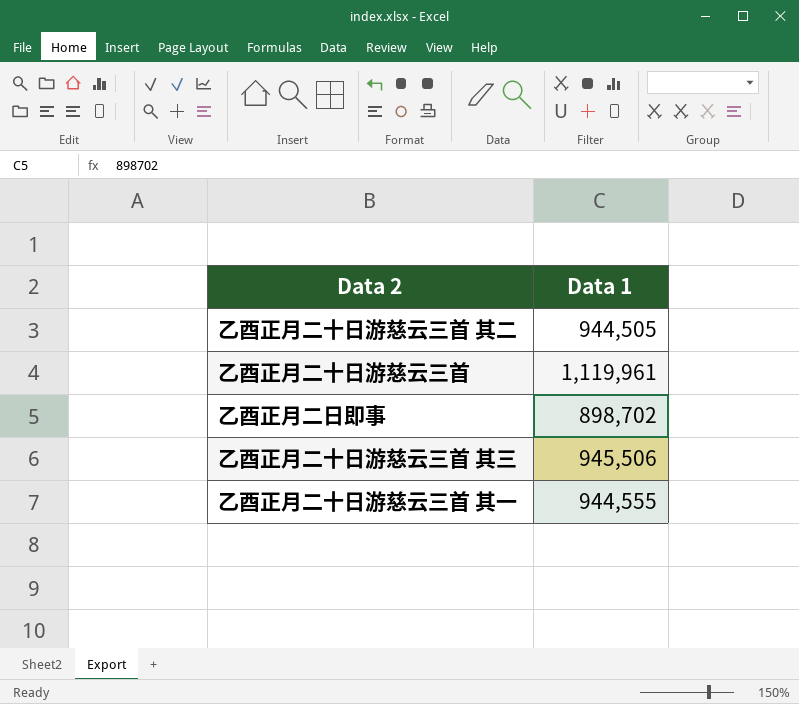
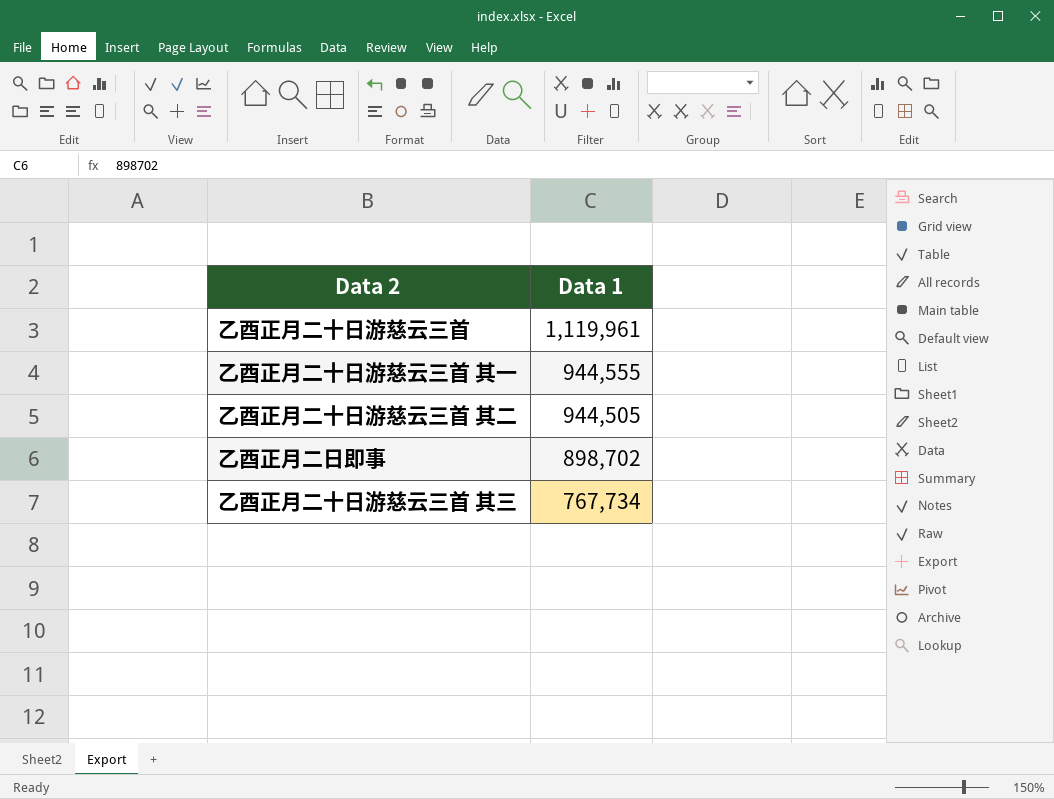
row order: none -> Data 1 descending
乙酉正月二十日游慈云三首 其三 | Data 1: 945,506 -> 767,734

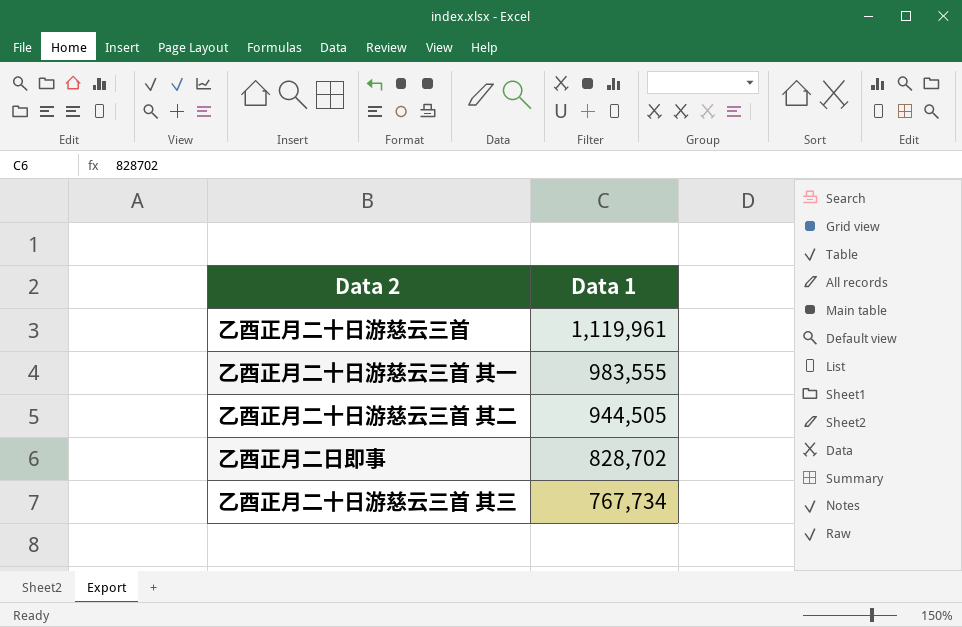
乙酉正月二十日游慈云三首 其一 | Data 1: 944,555 -> 983,555
乙酉正月二日即事 | Data 1: 898,702 -> 828,702

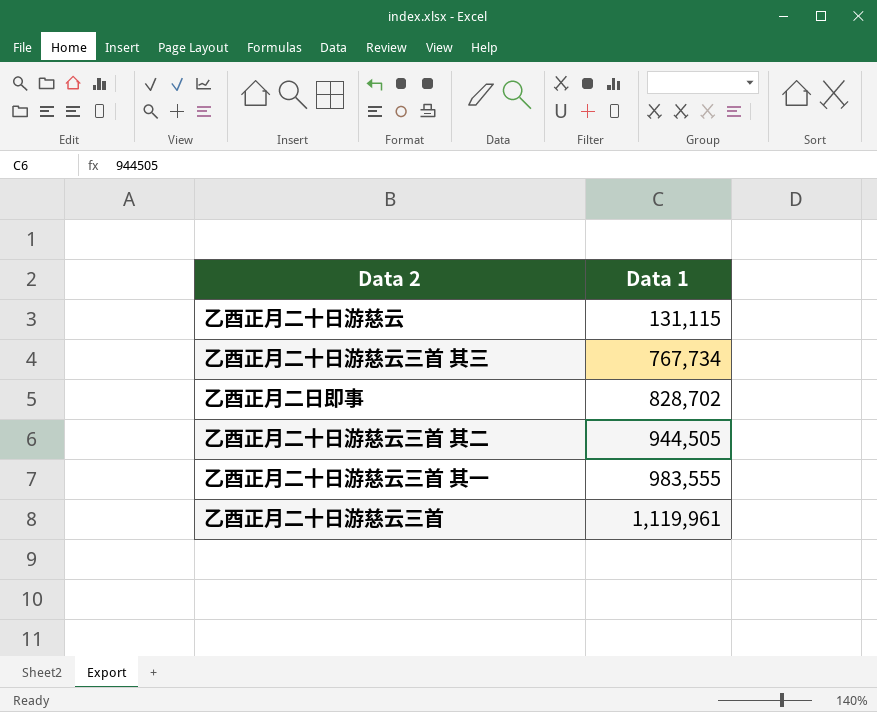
row order: Data 1 descending -> Data 1 ascending
row 乙酉正月二十日游慈云: none -> 131,115

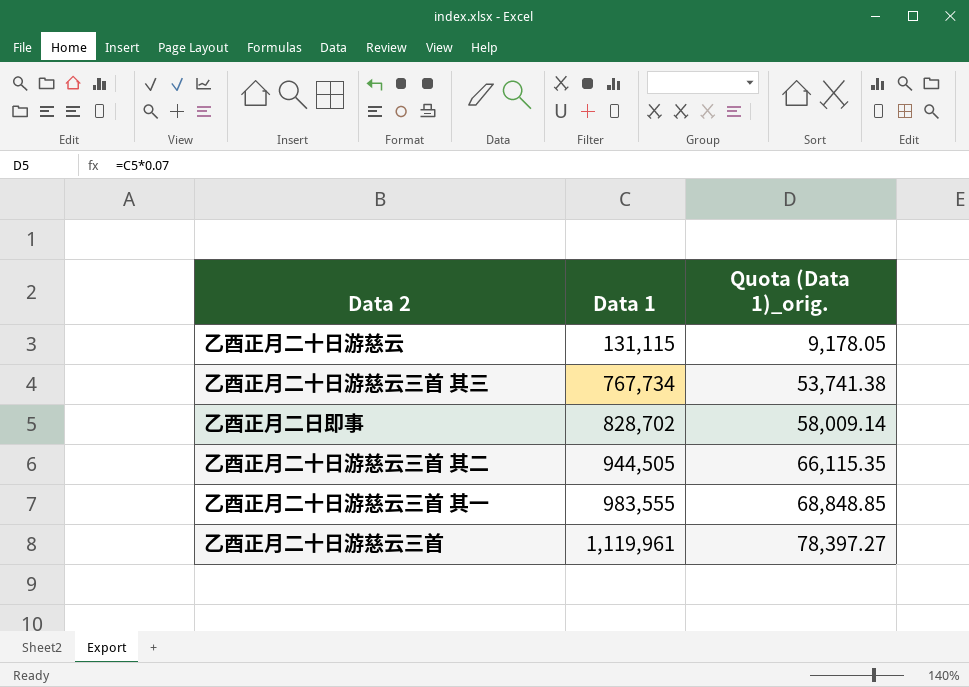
column Quota (Data 1)_orig. | formula: none -> [Data 1] * 0.07

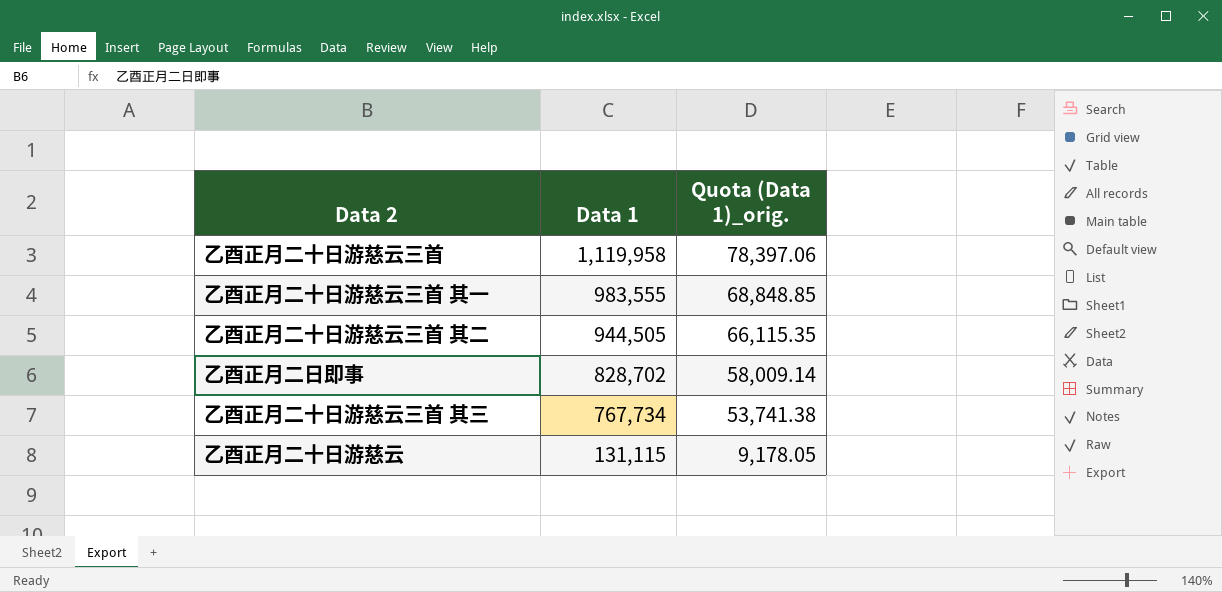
row order: Data 1 ascending -> Data 1 descending
乙酉正月二十日游慈云三首 | Data 1: 1,119,961 -> 1,119,958
乙酉正月二十日游慈云三首 | Quota (Data 1)_orig.: 78,397.27 -> 78,397.06

